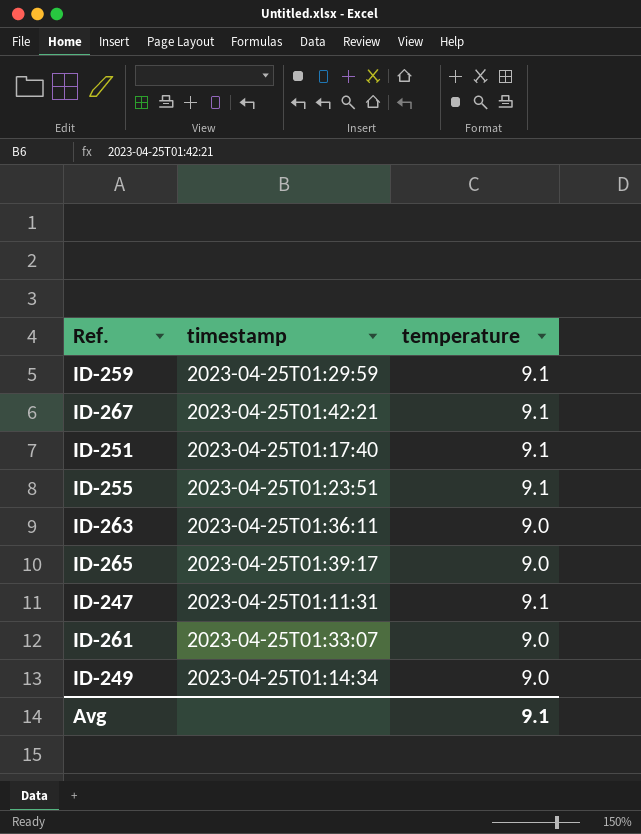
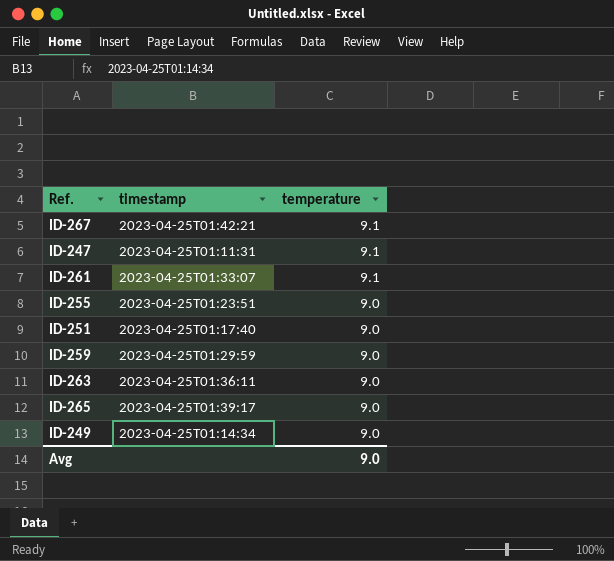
row order: none -> temperature descending
ID-261 | temperature: 9.0 -> 9.1
ID-255 | temperature: 9.1 -> 9.0
ID-251 | temperature: 9.1 -> 9.0
ID-259 | temperature: 9.1 -> 9.0
Avg | temperature: 9.1 -> 9.0

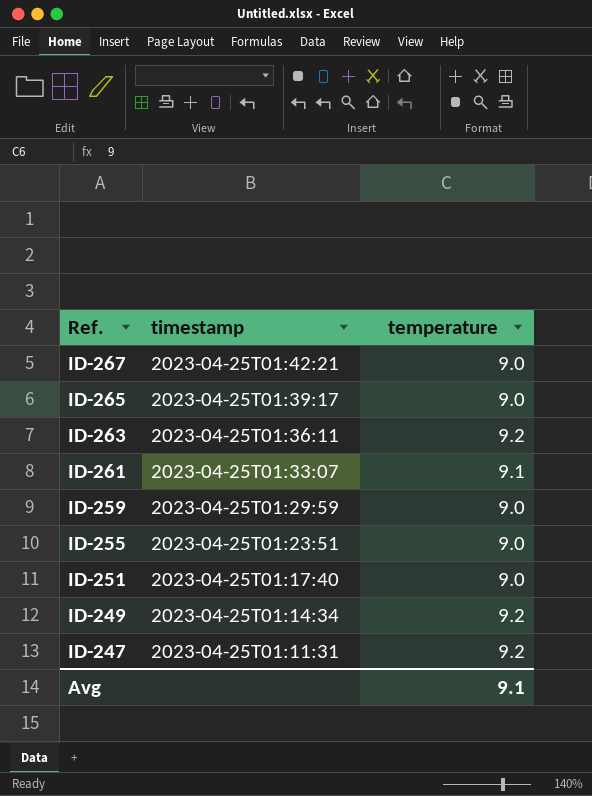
row order: temperature descending -> Ref. descending
ID-267 | temperature: 9.1 -> 9.0
ID-263 | temperature: 9.0 -> 9.2
ID-249 | temperature: 9.0 -> 9.2
ID-247 | temperature: 9.1 -> 9.2
Avg | temperature: 9.0 -> 9.1

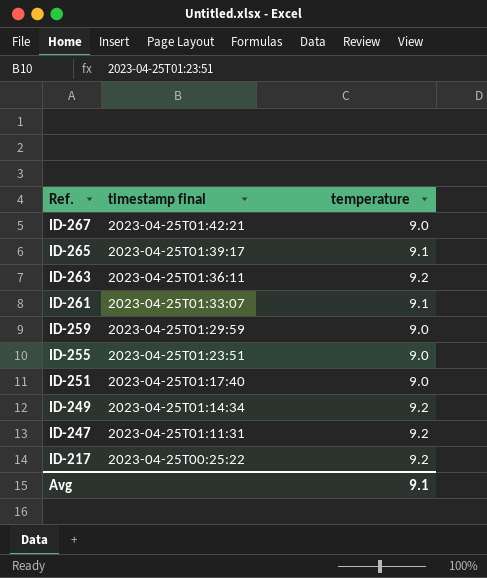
column name: timestamp -> timestamp final
ID-265 | temperature: 9.0 -> 9.1
row ID-217: none -> 2023-04-25T00:25:22 | 9.2

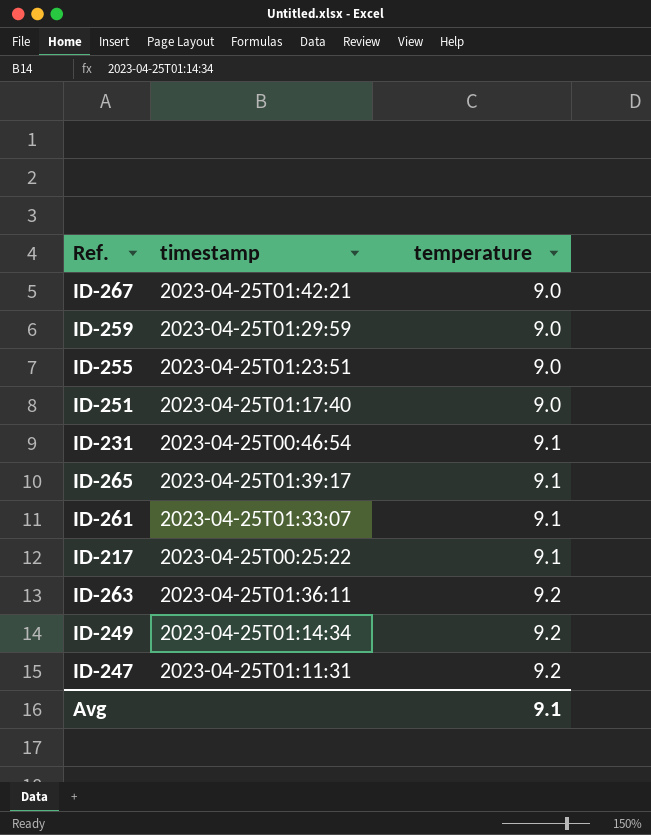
row order: Ref. descending -> temperature ascending
column name: timestamp final -> timestamp
row ID-231: none -> 2023-04-25T00:46:54 | 9.1
ID-217 | temperature: 9.2 -> 9.1

